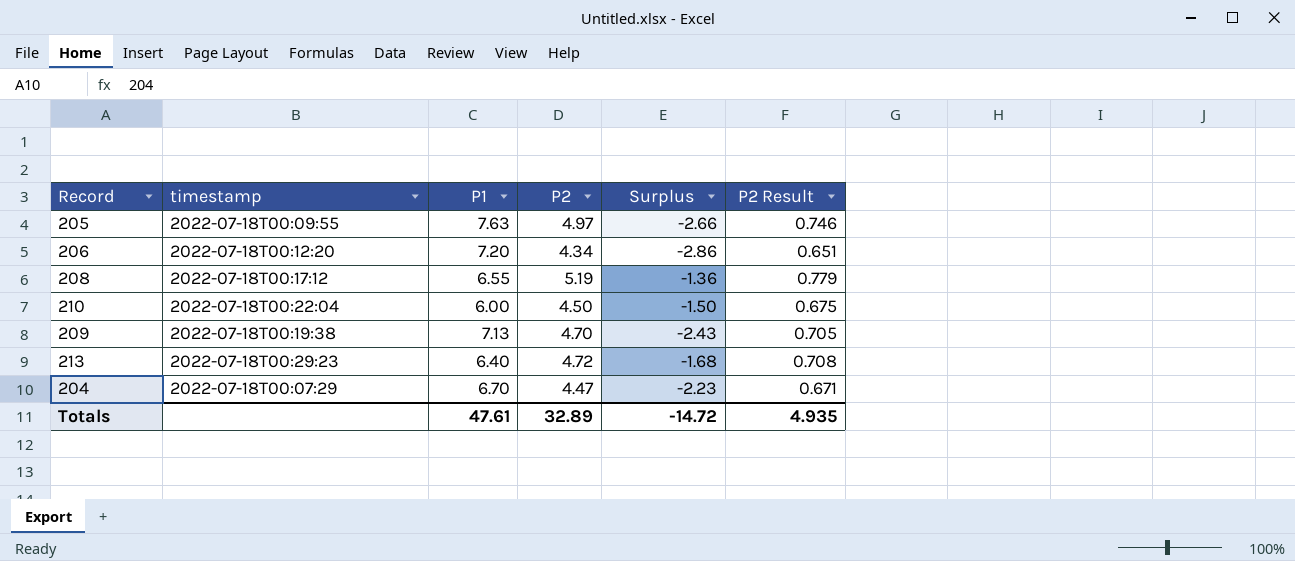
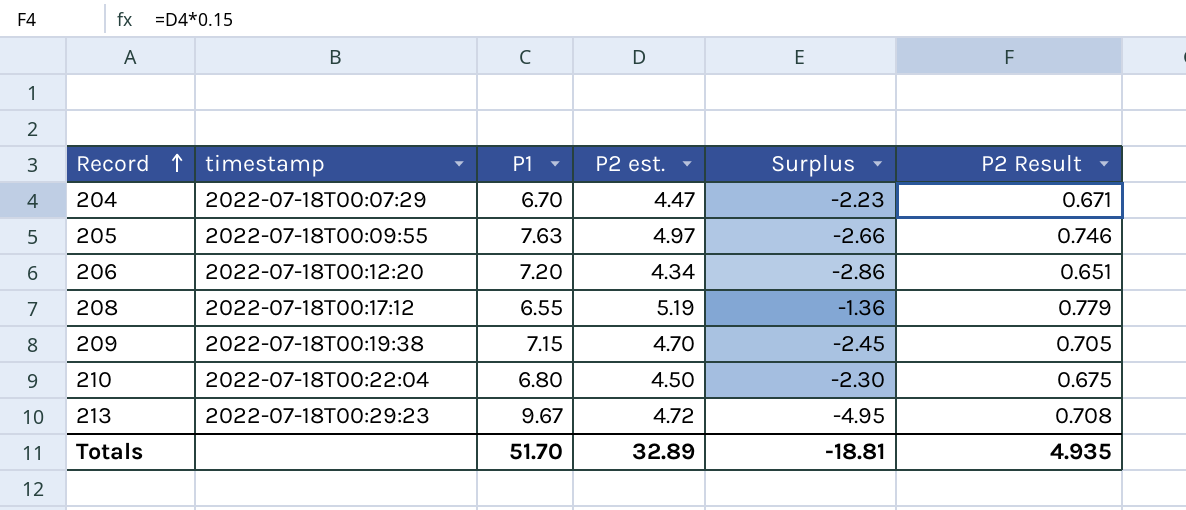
row order: none -> Record ascending
column name: P2 -> P2 est.
209 | P1: 7.13 -> 7.15
209 | Surplus: -2.43 -> -2.45
210 | P1: 6.00 -> 6.80
210 | Surplus: -1.50 -> -2.30
213 | P1: 6.40 -> 9.67
213 | Surplus: -1.68 -> -4.95
Totals | P1: 47.61 -> 51.70
Totals | Surplus: -14.72 -> -18.81

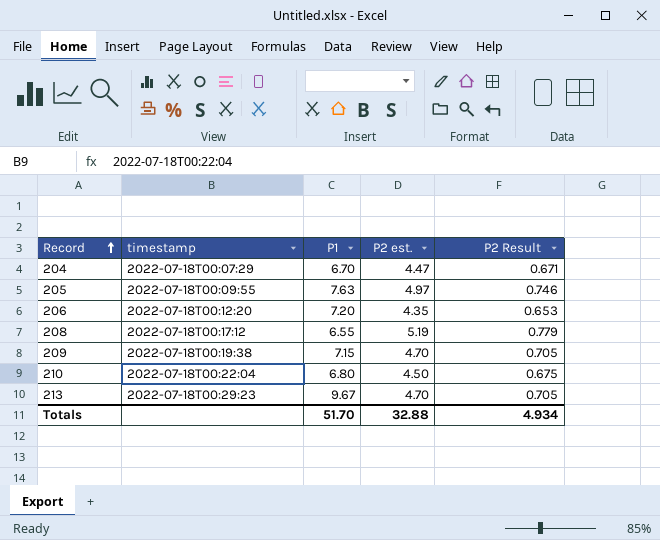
column Surplus | formula: [P2 est.] - [P1] -> none
206 | P2 est.: 4.34 -> 4.35
206 | P2 Result: 0.651 -> 0.653
213 | P2 est.: 4.72 -> 4.70
213 | P2 Result: 0.708 -> 0.705
Totals | P2 est.: 32.89 -> 32.88
Totals | P2 Result: 4.935 -> 4.934

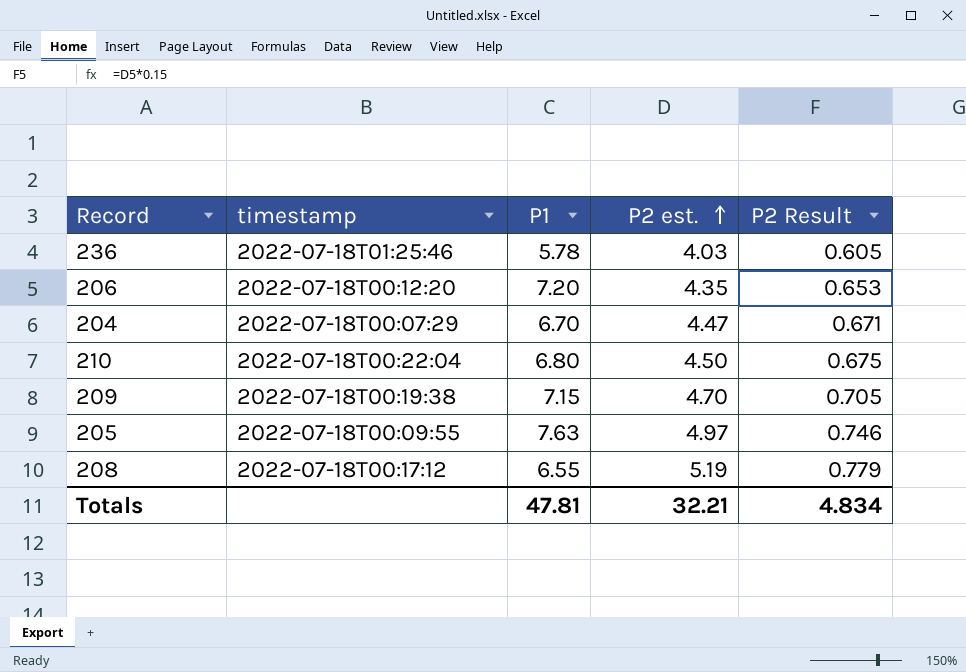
row order: Record ascending -> P2 est. ascending
row 213: 2022-07-18T00:29:23 | 9.67 | 4.70 | 0.705 -> none
row 236: none -> 2022-07-18T01:25:46 | 5.78 | 4.03 | 0.605
Totals | P1: 51.70 -> 47.81
Totals | P2 est.: 32.88 -> 32.21
Totals | P2 Result: 4.934 -> 4.834

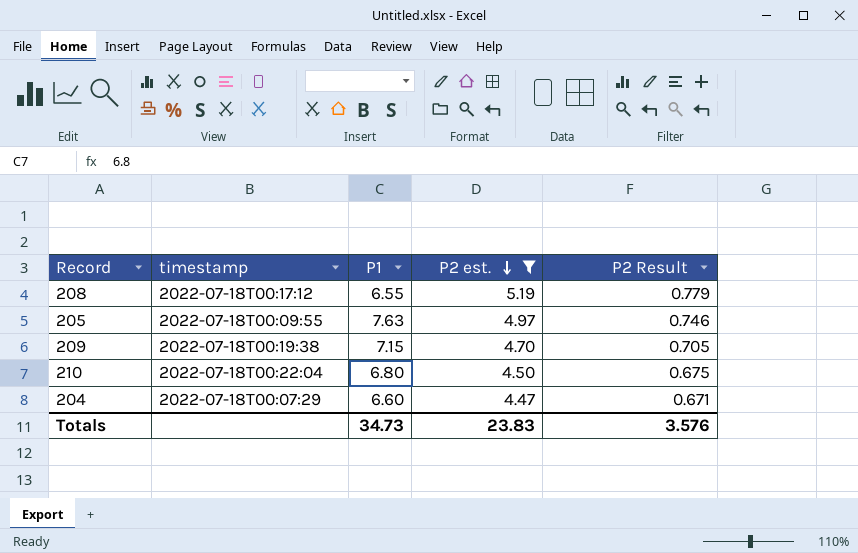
filter: none -> P2 est. >= 4.47
row order: P2 est. ascending -> P2 est. descending
204 | P1: 6.70 -> 6.60
Totals | P1: 47.81 -> 34.73
Totals | P2 est.: 32.21 -> 23.83
Totals | P2 Result: 4.834 -> 3.576

